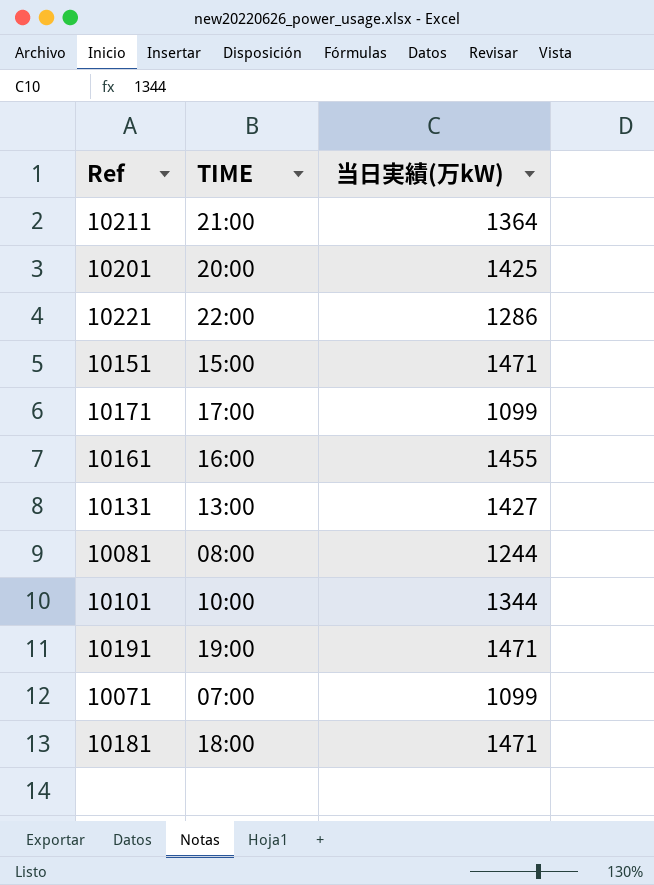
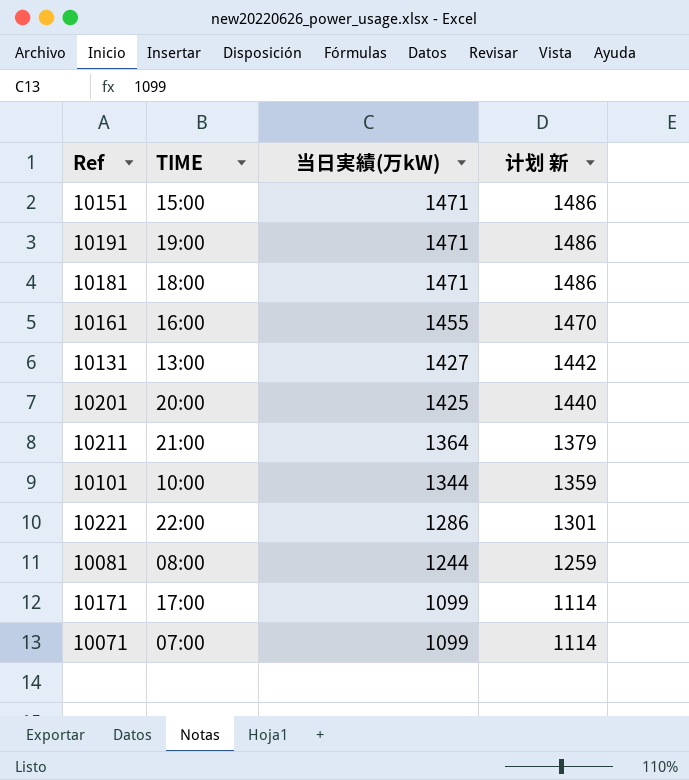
row order: none -> 当日実績(万kW) descending
column 计划 新 | formula: none -> [当日実績(万kW)] + 15

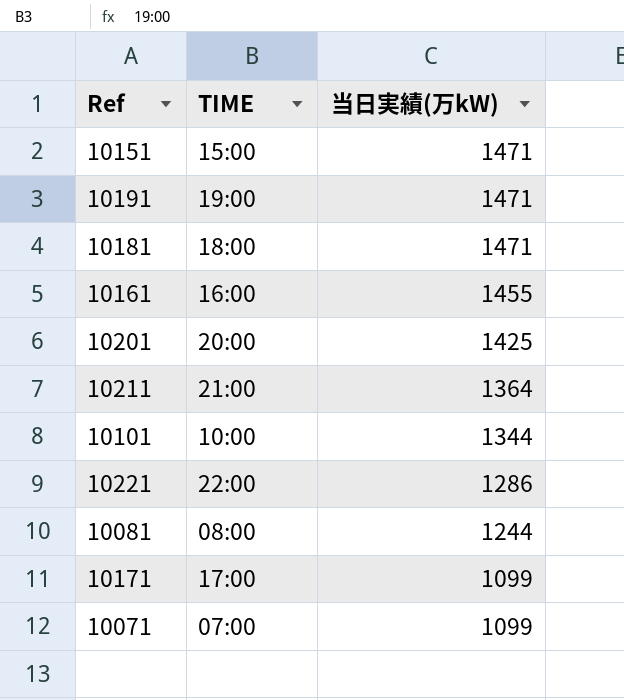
column 计划 新 | formula: [当日実績(万kW)] + 15 -> none
row 10131: 13:00 | 1427 | 1442 -> none

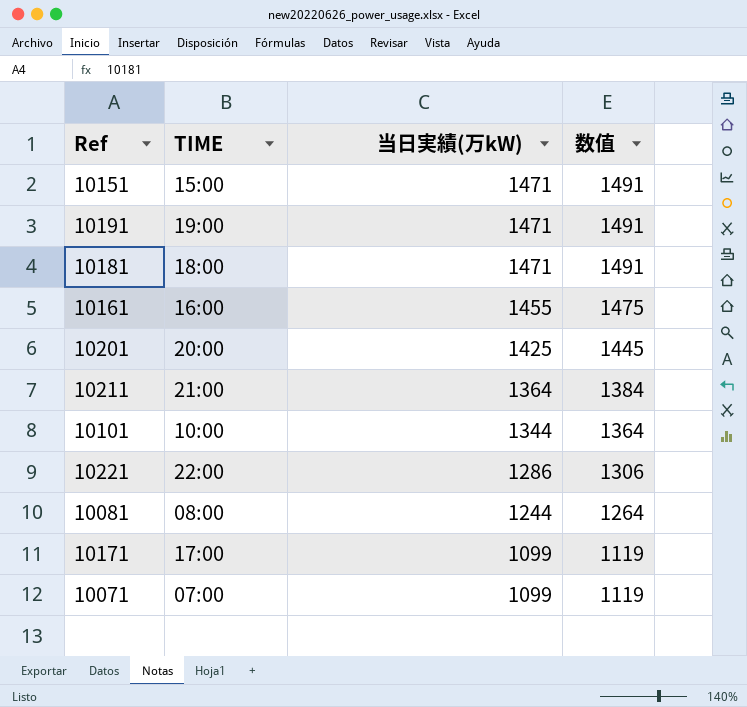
column 数值 | formula: none -> [当日実績(万kW)] + 20

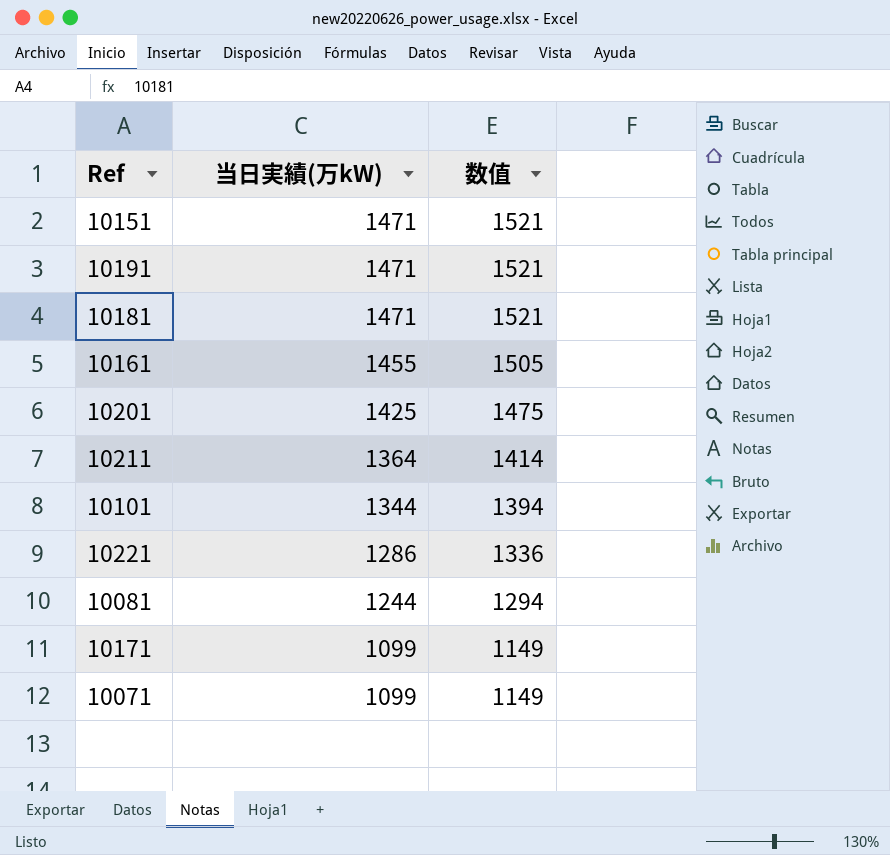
column TIME | position: 2 -> none
column 数值 | formula: [当日実績(万kW)] + 20 -> [当日実績(万kW)] + 50

